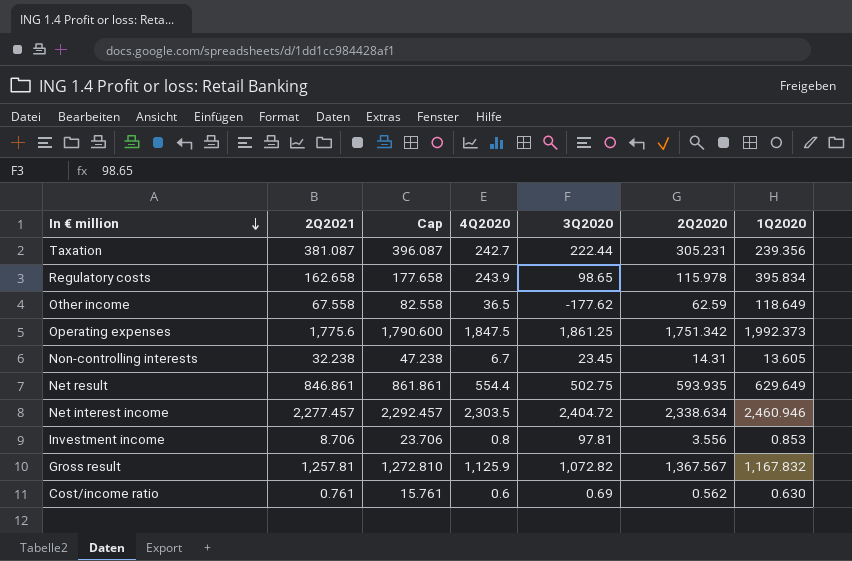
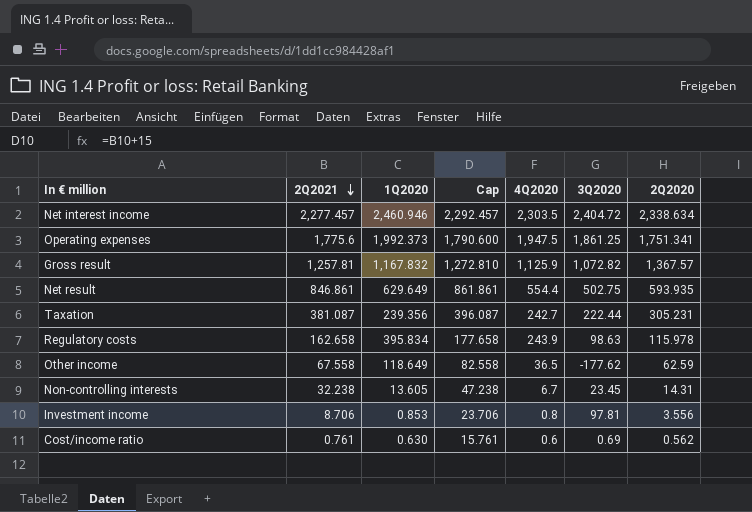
row order: In € million descending -> 2Q2021 descending
column 1Q2020 | position: 7 -> 3
Operating expenses | 4Q2020: 1,847.5 -> 1,947.5
Operating expenses | 2Q2020: 1,751.342 -> 1,751.341
Gross result | 2Q2020: 1,367.567 -> 1,367.57
Regulatory costs | 3Q2020: 98.65 -> 98.63

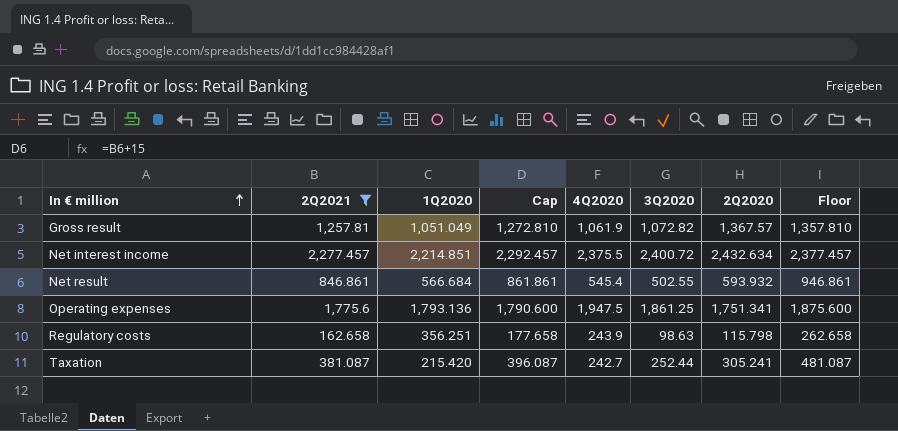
filter: none -> 2Q2021 >= 162.658
row order: 2Q2021 descending -> In € million ascending
column Floor | formula: none -> [2Q2021] + 100
Gross result | 1Q2020: 1,167.832 -> 1,051.049
Gross result | 4Q2020: 1,125.9 -> 1,061.9
Net interest income | 1Q2020: 2,460.946 -> 2,214.851
Net interest income | 4Q2020: 2,303.5 -> 2,375.5
Net interest income | 3Q2020: 2,404.72 -> 2,400.72
Net interest income | 2Q2020: 2,338.634 -> 2,432.634
Net result | 1Q2020: 629.649 -> 566.684
Net result | 4Q2020: 554.4 -> 545.4
Net result | 3Q2020: 502.75 -> 502.55
Net result | 2Q2020: 593.935 -> 593.932
Operating expenses | 1Q2020: 1,992.373 -> 1,793.136
Regulatory costs | 1Q2020: 395.834 -> 356.251
Regulatory costs | 2Q2020: 115.978 -> 115.798
Taxation | 1Q2020: 239.356 -> 215.420
Taxation | 3Q2020: 222.44 -> 252.44
Taxation | 2Q2020: 305.231 -> 305.241

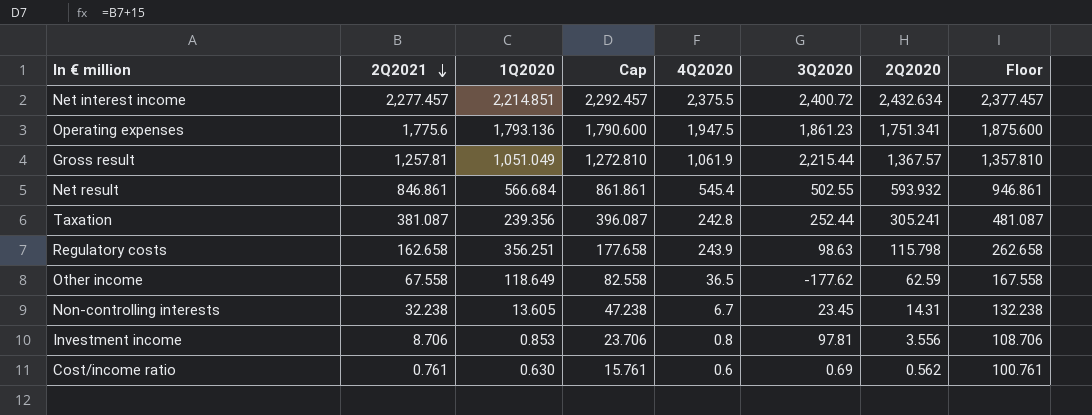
filter: 2Q2021 >= 162.658 -> none
row order: In € million ascending -> 2Q2021 descending
Operating expenses | 3Q2020: 1,861.25 -> 1,861.23
Gross result | 3Q2020: 1,072.82 -> 2,215.44
Taxation | 1Q2020: 215.420 -> 239.356
Taxation | 4Q2020: 242.7 -> 242.8

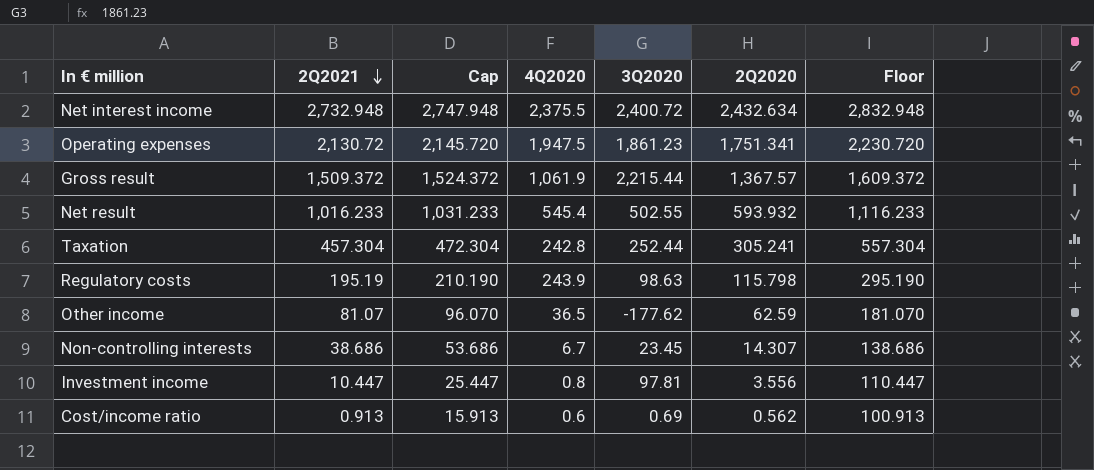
column 1Q2020 | position: 3 -> none
Net interest income | 2Q2021: 2,277.457 -> 2,732.948
Net interest income | Cap: 2,292.457 -> 2,747.948
Net interest income | Floor: 2,377.457 -> 2,832.948
Operating expenses | 2Q2021: 1,775.6 -> 2,130.72
Operating expenses | Cap: 1,790.600 -> 2,145.720
Operating expenses | Floor: 1,875.600 -> 2,230.720
Gross result | 2Q2021: 1,257.81 -> 1,509.372
Gross result | Cap: 1,272.810 -> 1,524.372
Gross result | Floor: 1,357.810 -> 1,609.372
Net result | 2Q2021: 846.861 -> 1,016.233
Net result | Cap: 861.861 -> 1,031.233
Net result | Floor: 946.861 -> 1,116.233
Taxation | 2Q2021: 381.087 -> 457.304
Taxation | Cap: 396.087 -> 472.304
Taxation | Floor: 481.087 -> 557.304
Regulatory costs | 2Q2021: 162.658 -> 195.19
Regulatory costs | Cap: 177.658 -> 210.190
Regulatory costs | Floor: 262.658 -> 295.190
Other income | 2Q2021: 67.558 -> 81.07
Other income | Cap: 82.558 -> 96.070
Other income | Floor: 167.558 -> 181.070
Non-controlling interests | 2Q2021: 32.238 -> 38.686
Non-controlling interests | Cap: 47.238 -> 53.686
Non-controlling interests | 2Q2020: 14.31 -> 14.307
Non-controlling interests | Floor: 132.238 -> 138.686
Investment income | 2Q2021: 8.706 -> 10.447
Investment income | Cap: 23.706 -> 25.447
Investment income | Floor: 108.706 -> 110.447
Cost/income ratio | 2Q2021: 0.761 -> 0.913
Cost/income ratio | Cap: 15.761 -> 15.913
Cost/income ratio | Floor: 100.761 -> 100.913

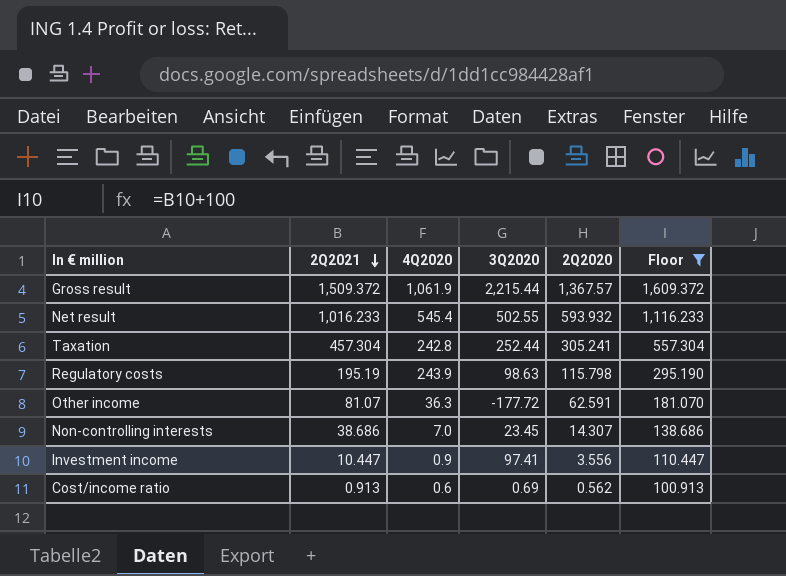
filter: none -> Floor <= 1,609.372
column Cap | formula: [2Q2021] + 15 -> none
Other income | 4Q2020: 36.5 -> 36.3
Other income | 3Q2020: -177.62 -> -177.72
Other income | 2Q2020: 62.59 -> 62.591
Non-controlling interests | 4Q2020: 6.7 -> 7.0
Investment income | 4Q2020: 0.8 -> 0.9
Investment income | 3Q2020: 97.81 -> 97.41

